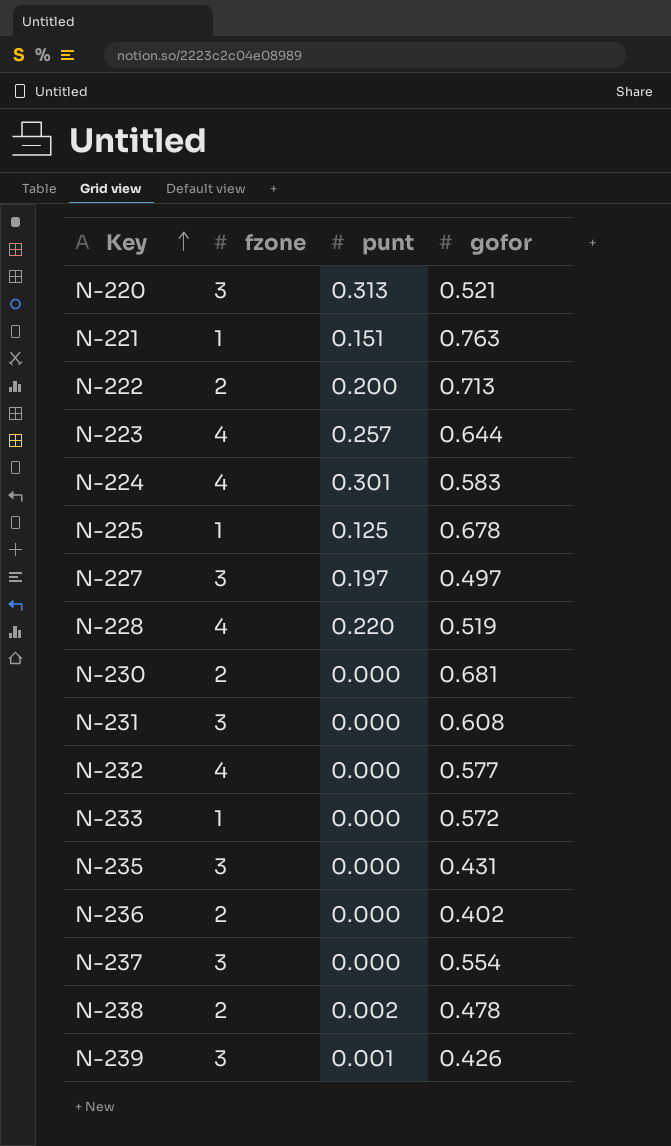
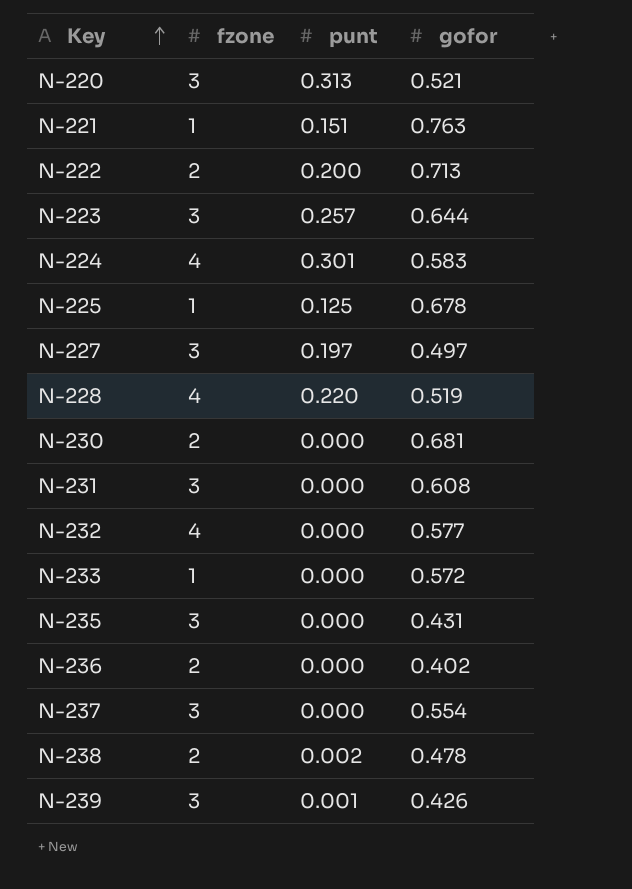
N-223 | fzone: 4 -> 3

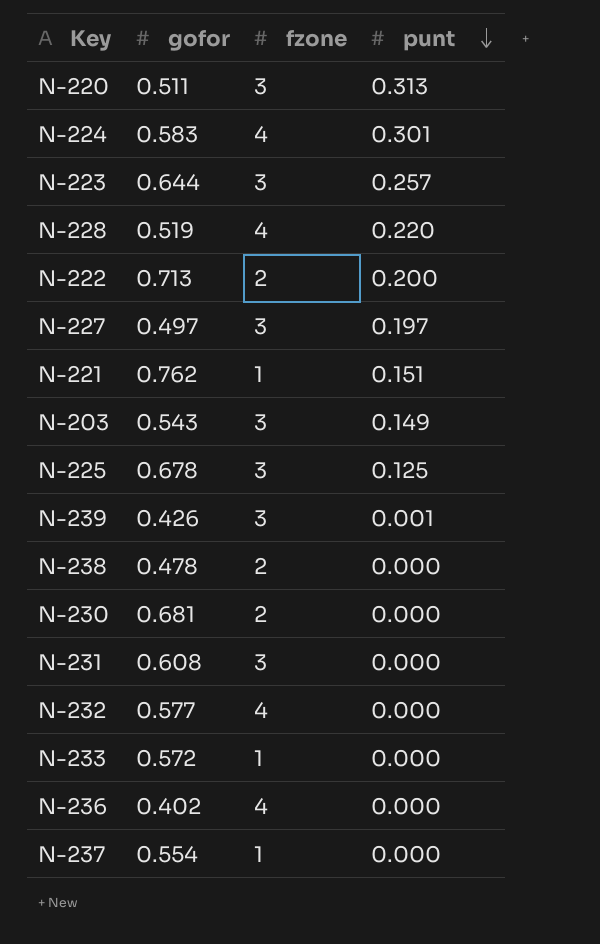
row order: Key ascending -> punt descending
column gofor | position: 4 -> 2
row N-235: 3 | 0.000 | 0.431 -> none
N-220 | gofor: 0.521 -> 0.511
N-221 | gofor: 0.763 -> 0.762
row N-203: none -> 0.543 | 3 | 0.149
N-225 | fzone: 1 -> 3
N-238 | punt: 0.002 -> 0.000
N-236 | fzone: 2 -> 4
N-237 | fzone: 3 -> 1

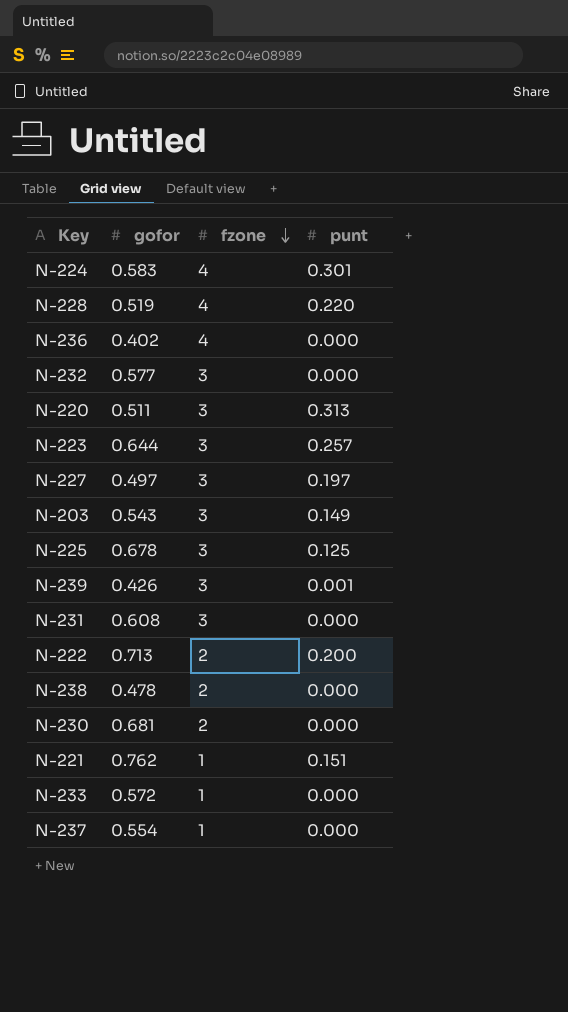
row order: punt descending -> fzone descending
N-232 | fzone: 4 -> 3

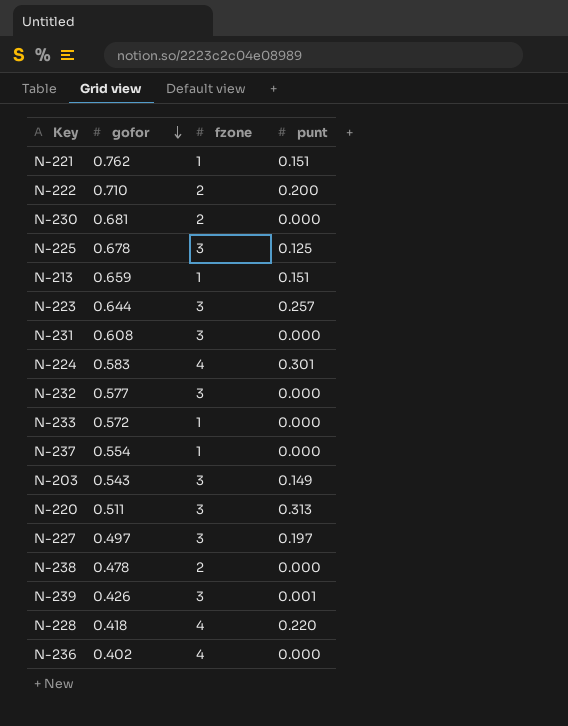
row order: fzone descending -> gofor descending
N-222 | gofor: 0.713 -> 0.710
row N-213: none -> 0.659 | 1 | 0.151
N-228 | gofor: 0.519 -> 0.418

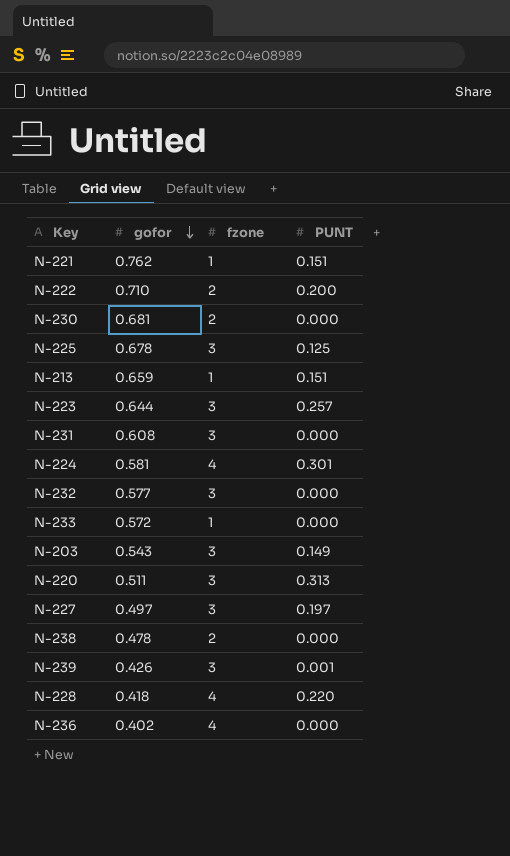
column name: punt -> PUNT
row N-237: 0.554 | 1 | 0.000 -> none
N-224 | gofor: 0.583 -> 0.581

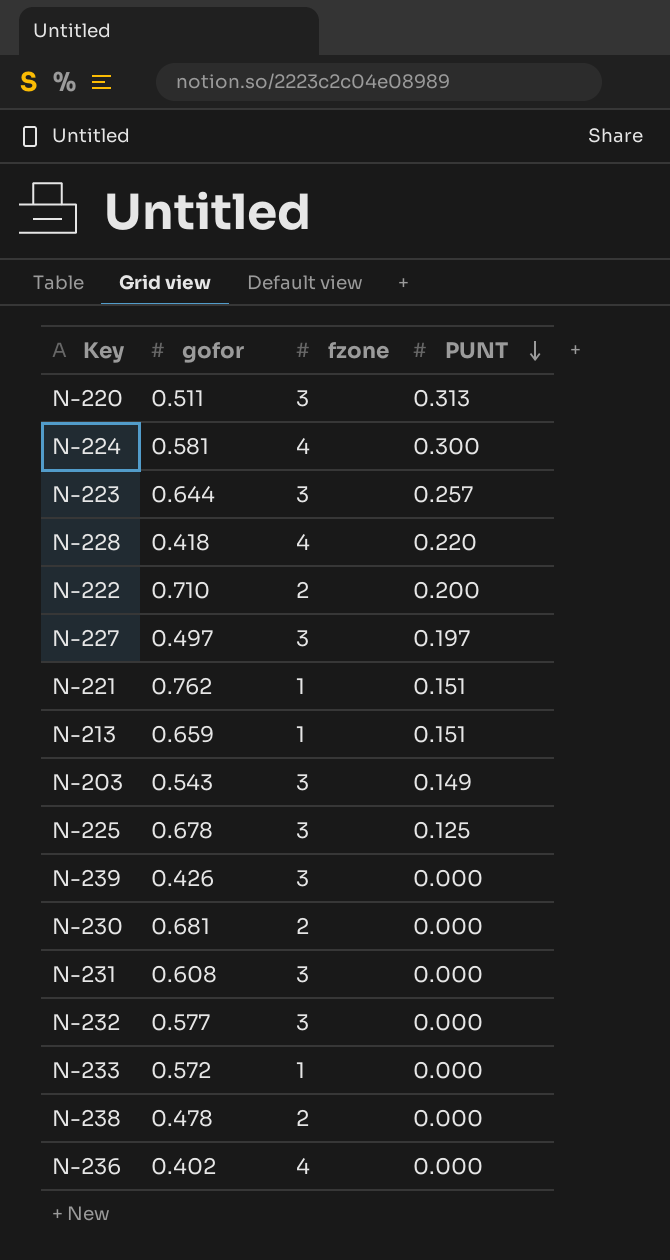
row order: gofor descending -> PUNT descending
N-224 | PUNT: 0.301 -> 0.300
N-239 | PUNT: 0.001 -> 0.000

